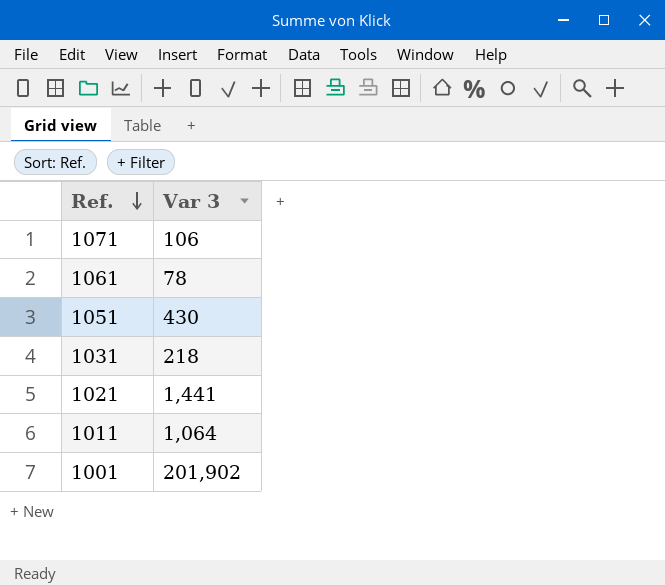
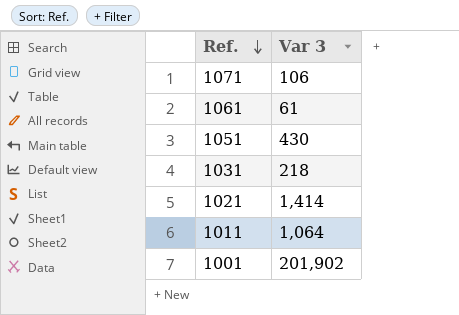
1061 | Var 3: 78 -> 61
1021 | Var 3: 1,441 -> 1,414

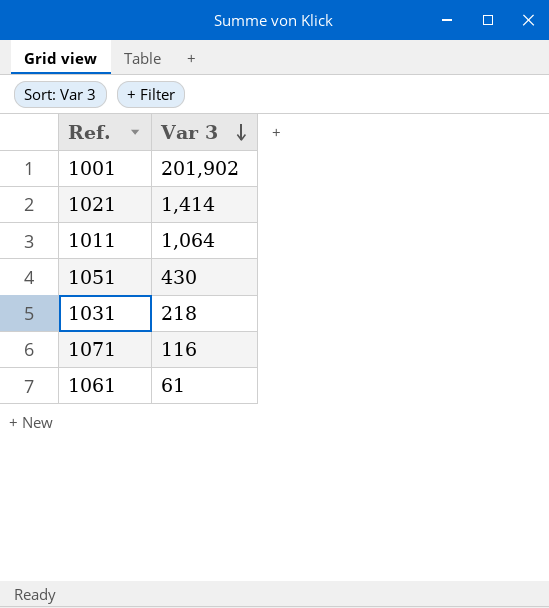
row order: Ref. descending -> Var 3 descending
1071 | Var 3: 106 -> 116

